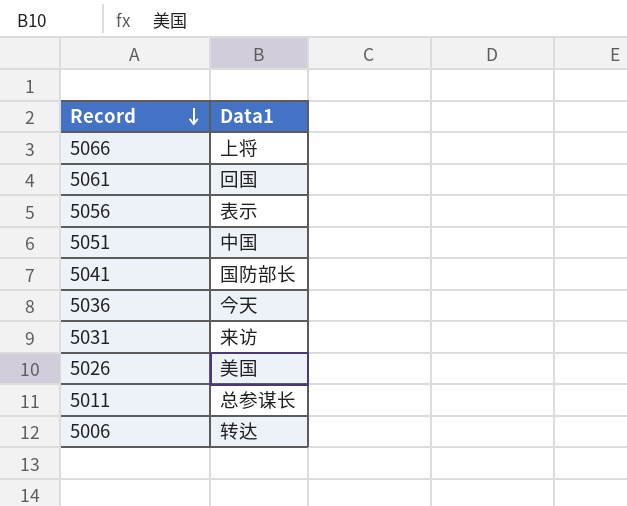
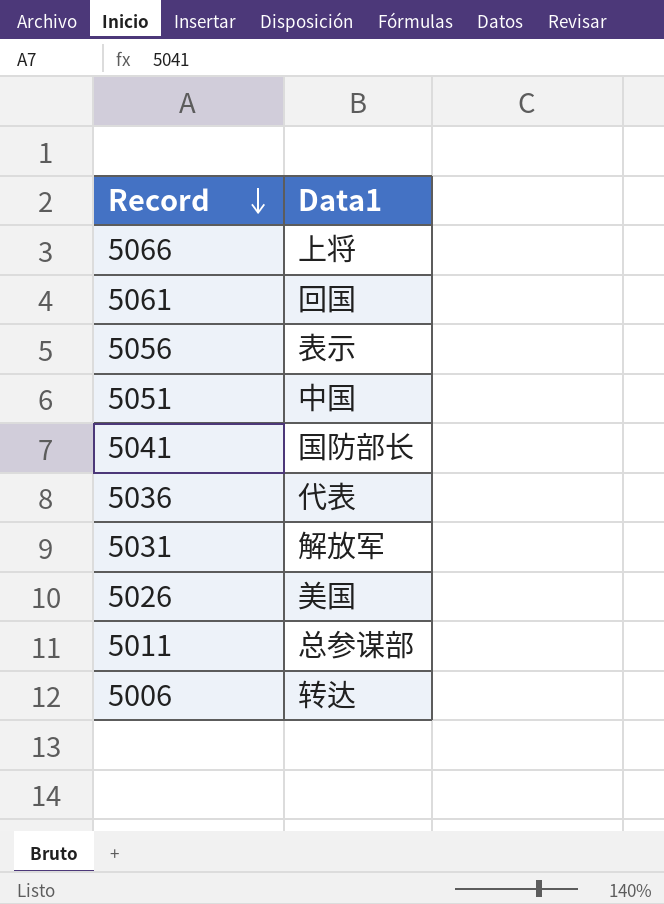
5036 | Data1: 今天 -> 代表
5031 | Data1: 来访 -> 解放军
5011 | Data1: 总参谋长 -> 总参谋部

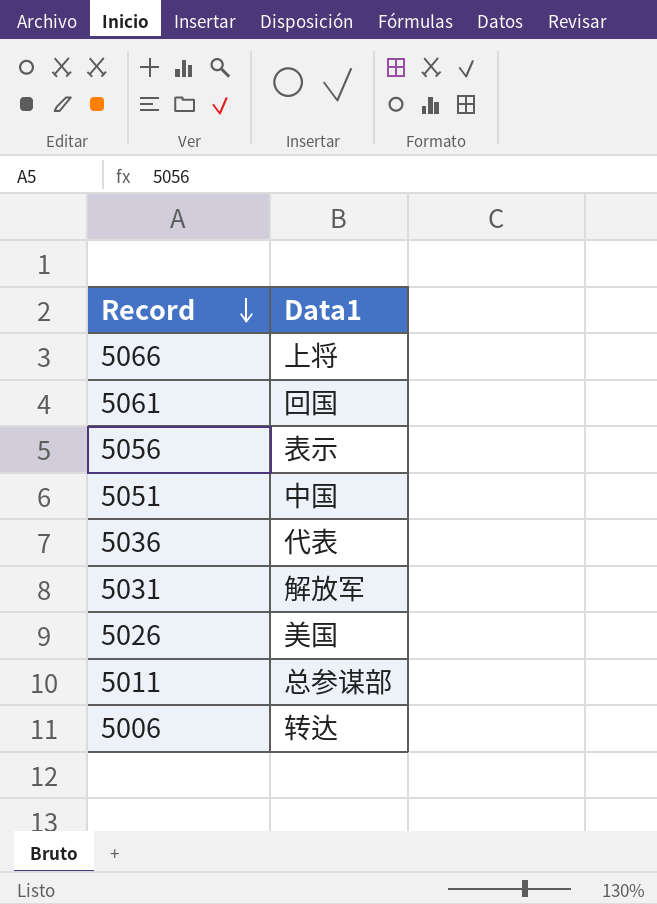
row 5041: 国防部长 -> none

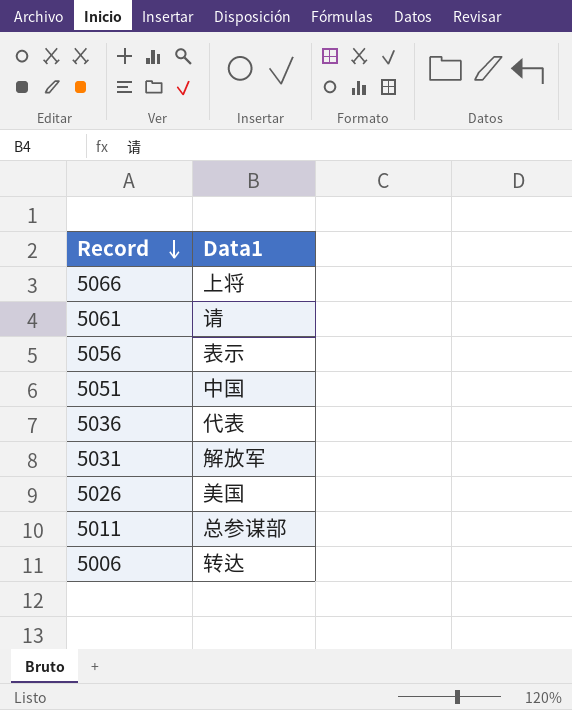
5061 | Data1: 回国 -> 请

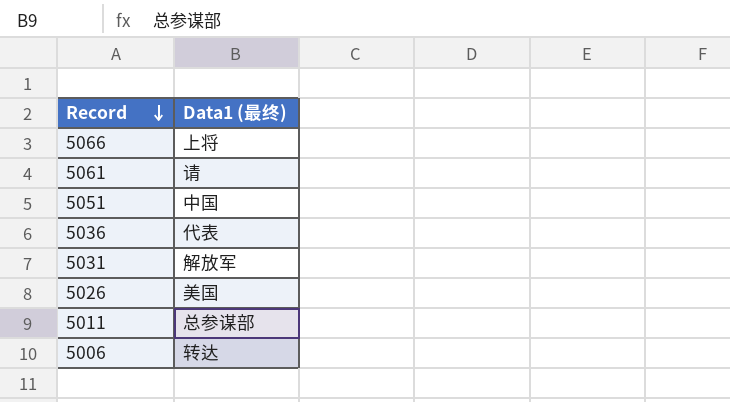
column name: Data1 -> Data1 (最终)
row 5056: 表示 -> none

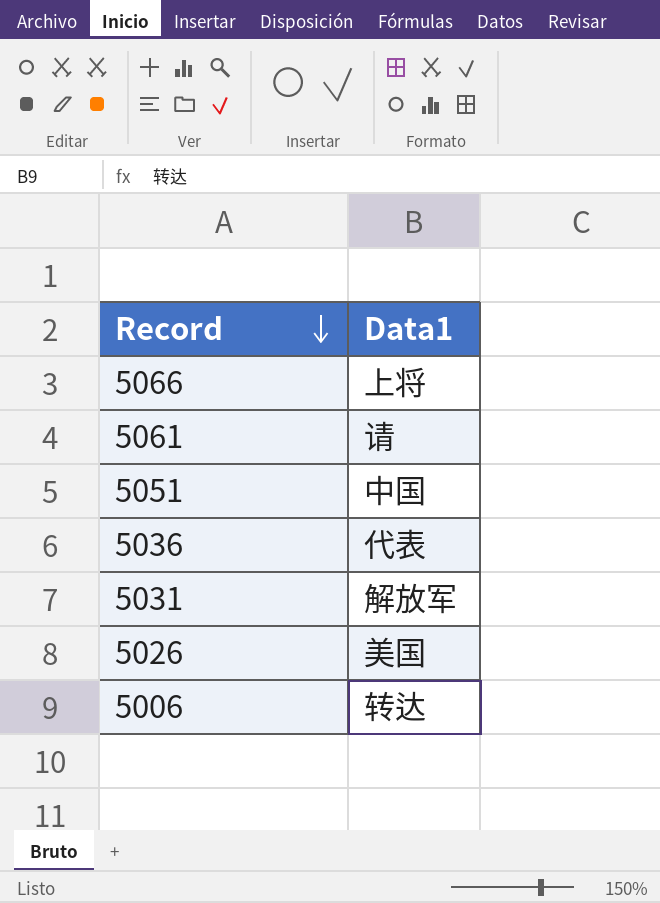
column name: Data1 (最终) -> Data1
row 5011: 总参谋部 -> none

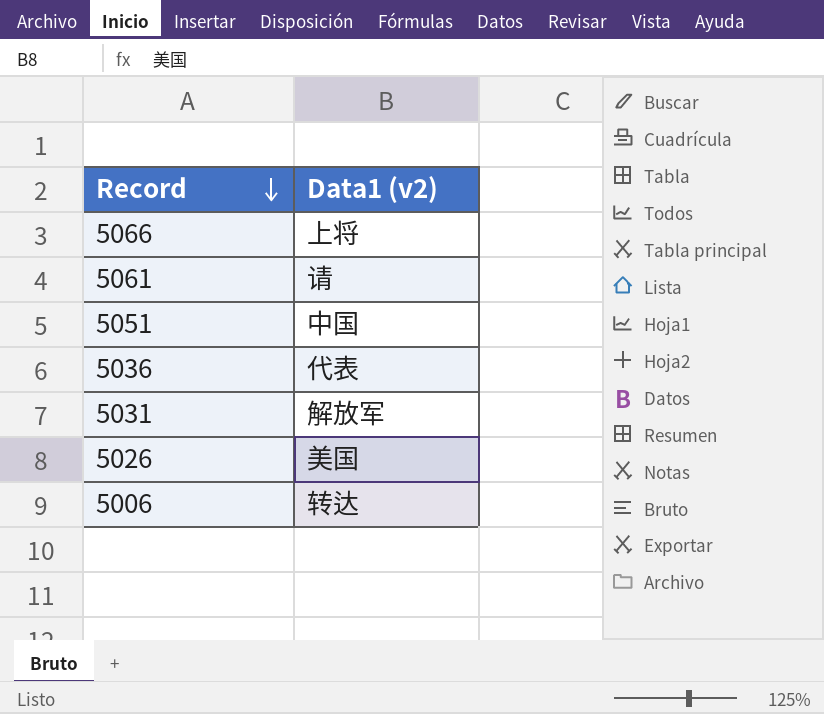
column name: Data1 -> Data1 (v2)

